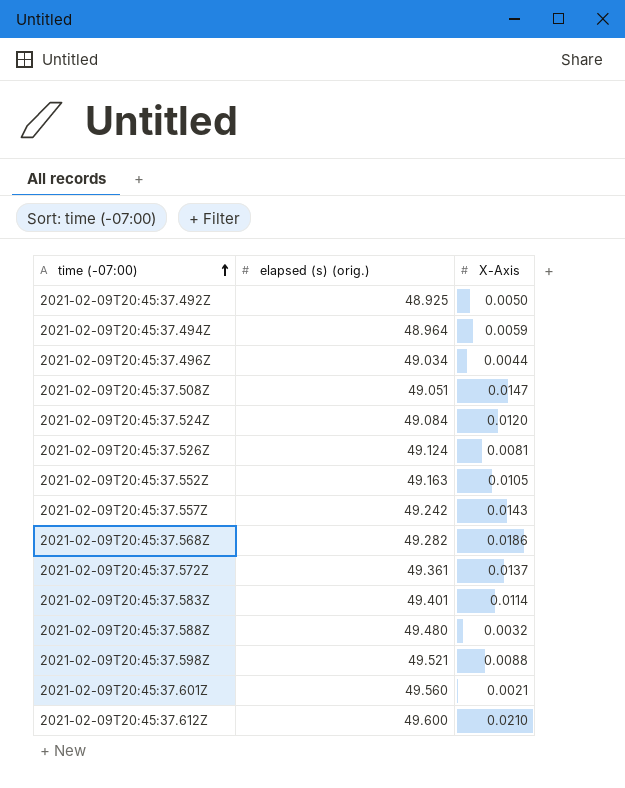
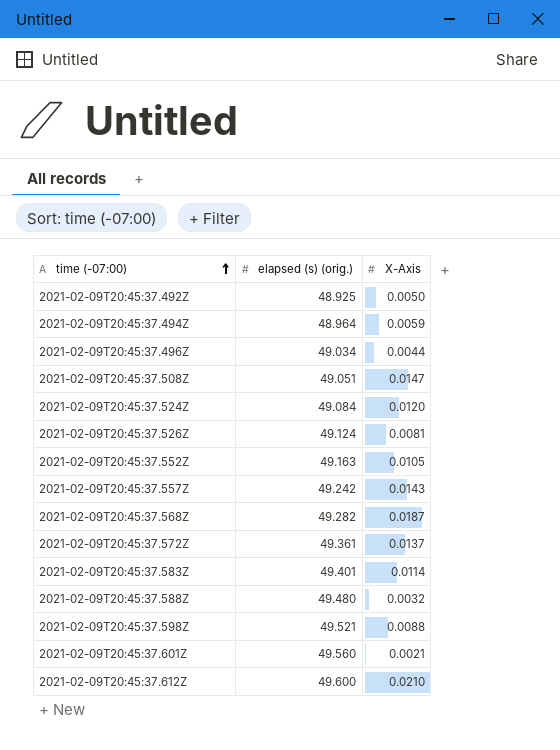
2021-02-09T20:45:37.568Z | X-Axis: 0.0186 -> 0.0187

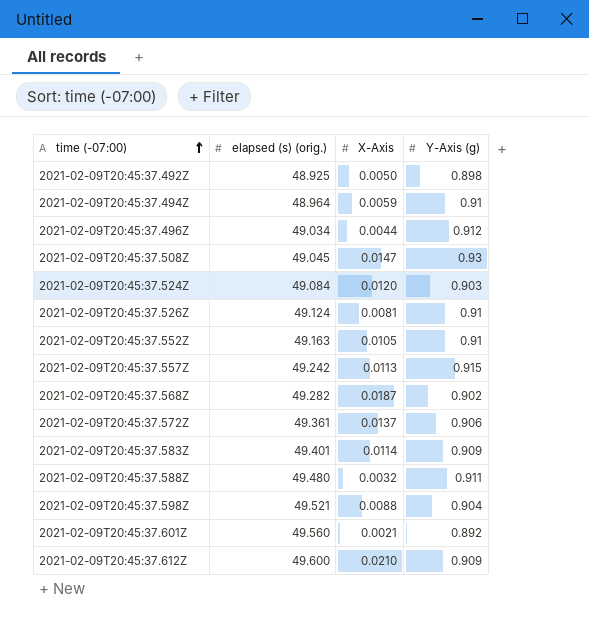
column Y-Axis (g) | position: none -> 4
2021-02-09T20:45:37.508Z | elapsed (s) (orig.): 49.051 -> 49.045
2021-02-09T20:45:37.557Z | X-Axis: 0.0143 -> 0.0113

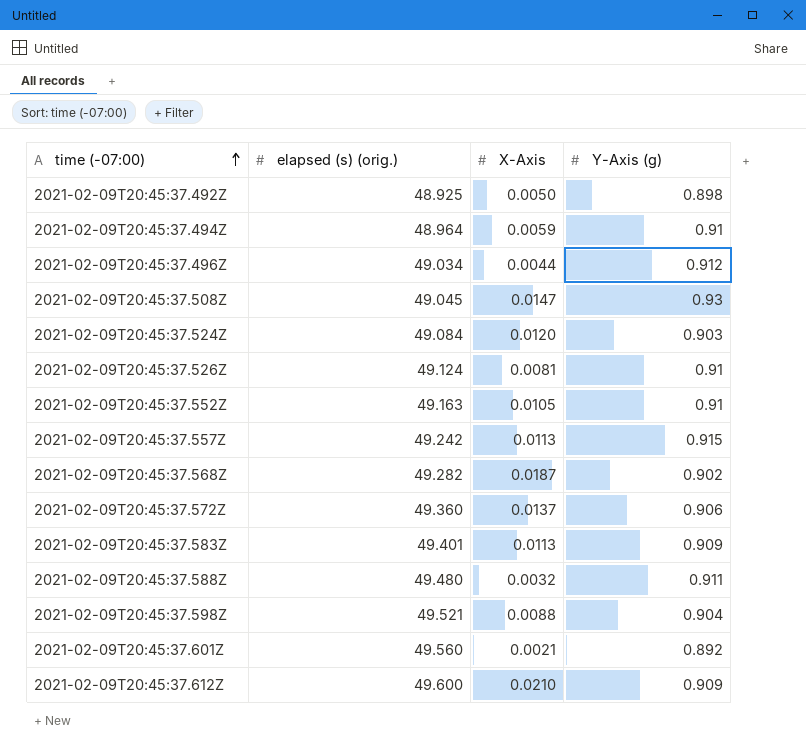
2021-02-09T20:45:37.572Z | elapsed (s) (orig.): 49.361 -> 49.360
2021-02-09T20:45:37.583Z | X-Axis: 0.0114 -> 0.0113

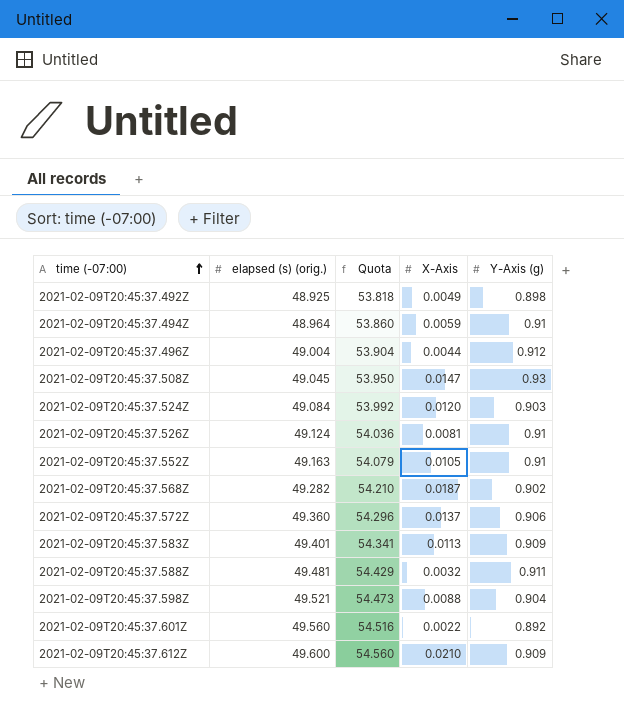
column Quota | formula: none -> [elapsed (s) (orig.)] * 1.1
row 2021-02-09T20:45:37.557Z: 49.242 | 0.0113 | 0.915 -> none
2021-02-09T20:45:37.492Z | X-Axis: 0.0050 -> 0.0049
2021-02-09T20:45:37.496Z | elapsed (s) (orig.): 49.034 -> 49.004
2021-02-09T20:45:37.588Z | elapsed (s) (orig.): 49.480 -> 49.481
2021-02-09T20:45:37.601Z | X-Axis: 0.0021 -> 0.0022

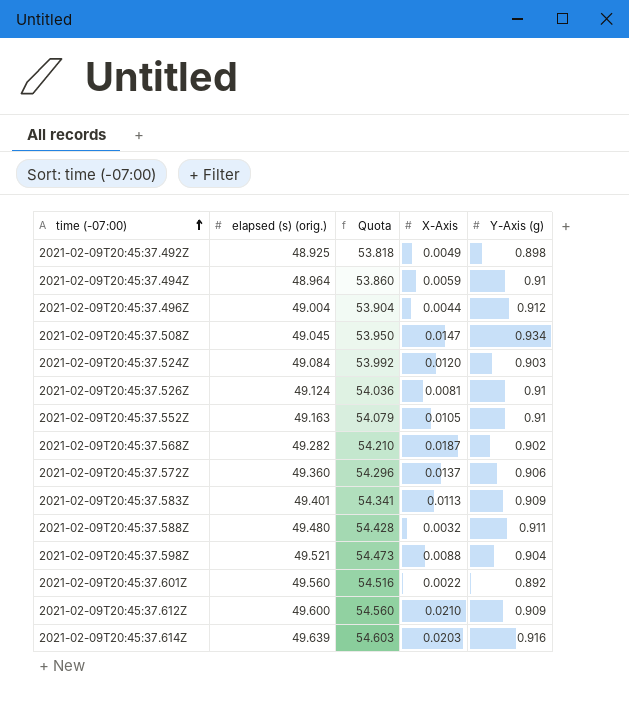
2021-02-09T20:45:37.508Z | Y-Axis (g): 0.93 -> 0.934
2021-02-09T20:45:37.588Z | elapsed (s) (orig.): 49.481 -> 49.480
2021-02-09T20:45:37.588Z | Quota: 54.429 -> 54.428
row 2021-02-09T20:45:37.614Z: none -> 49.639 | 54.603 | 0.0203 | 0.916

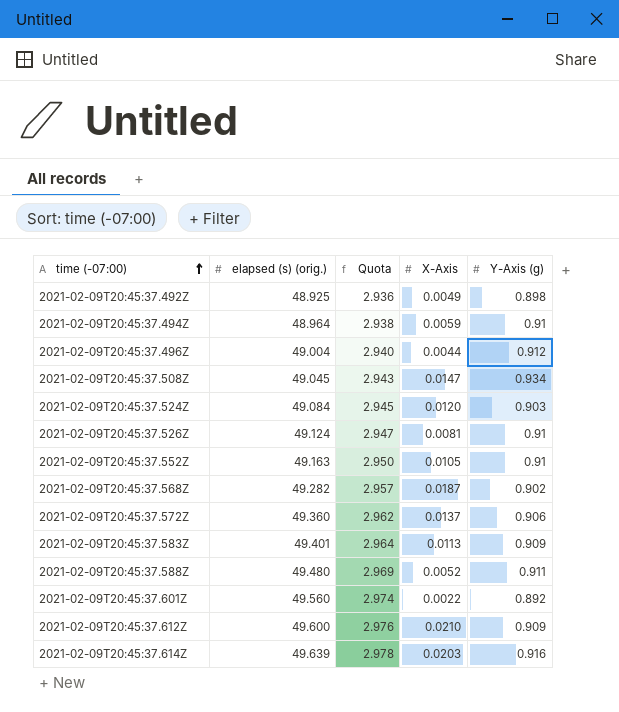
column Quota | formula: [elapsed (s) (orig.)] * 1.1 -> [elapsed (s) (orig.)] * 0.06
row 2021-02-09T20:45:37.598Z: 49.521 | 54.473 | 0.0088 | 0.904 -> none
2021-02-09T20:45:37.588Z | X-Axis: 0.0032 -> 0.0052

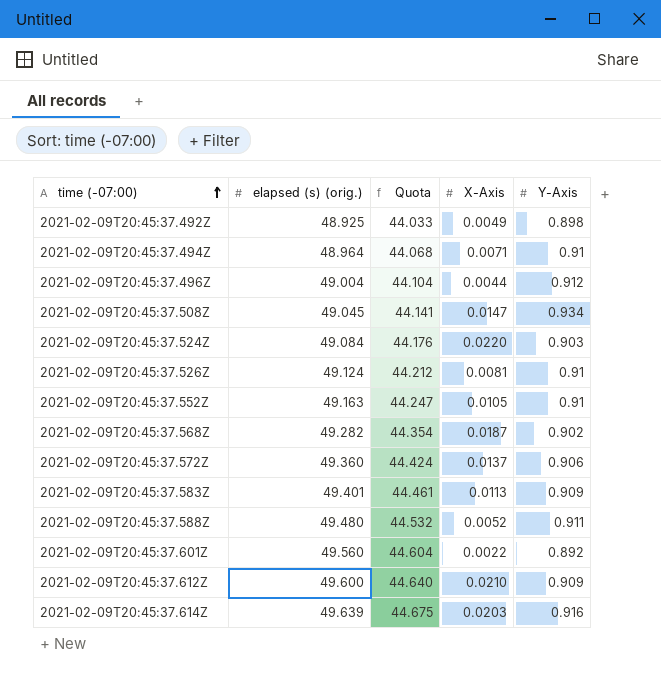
column Quota | formula: [elapsed (s) (orig.)] * 0.06 -> [elapsed (s) (orig.)] * 0.9
column name: Y-Axis (g) -> Y-Axis
2021-02-09T20:45:37.494Z | X-Axis: 0.0059 -> 0.0071
2021-02-09T20:45:37.524Z | X-Axis: 0.0120 -> 0.0220

